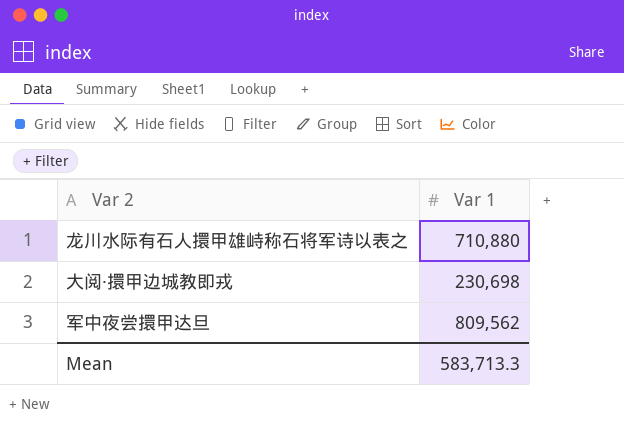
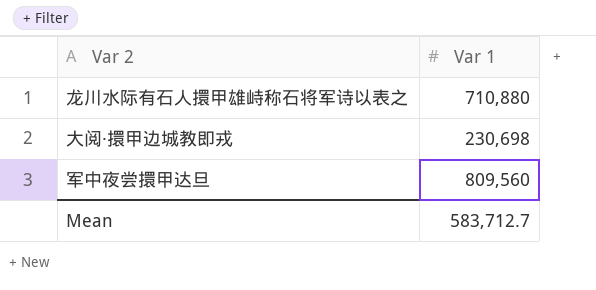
军中夜尝擐甲达旦 | Var 1: 809,562 -> 809,560
Mean | Var 1: 583,713.3 -> 583,712.7

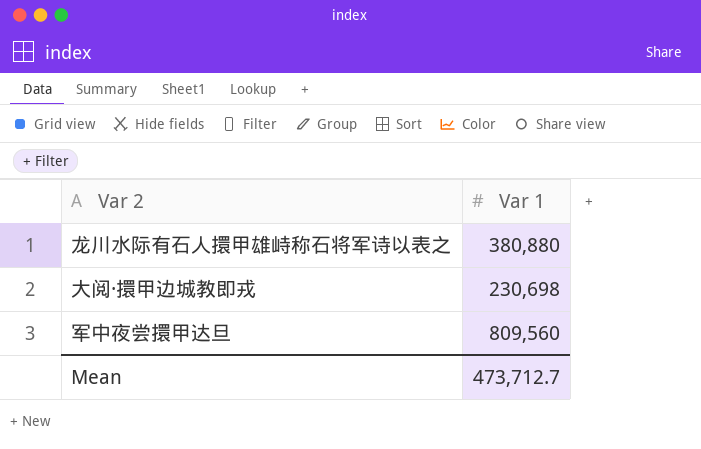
龙川水际有石人擐甲雄峙称石将军诗以表之 | Var 1: 710,880 -> 380,880
Mean | Var 1: 583,712.7 -> 473,712.7

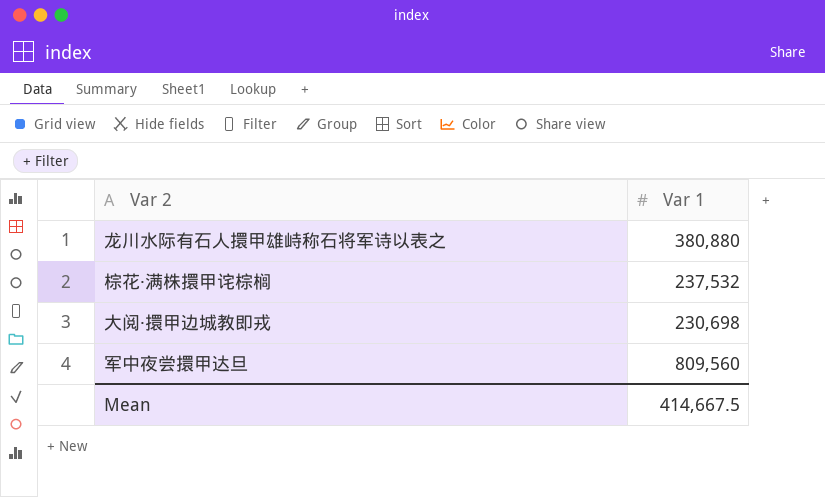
row 棕花·满株擐甲诧棕榈: none -> 237,532
Mean | Var 1: 473,712.7 -> 414,667.5

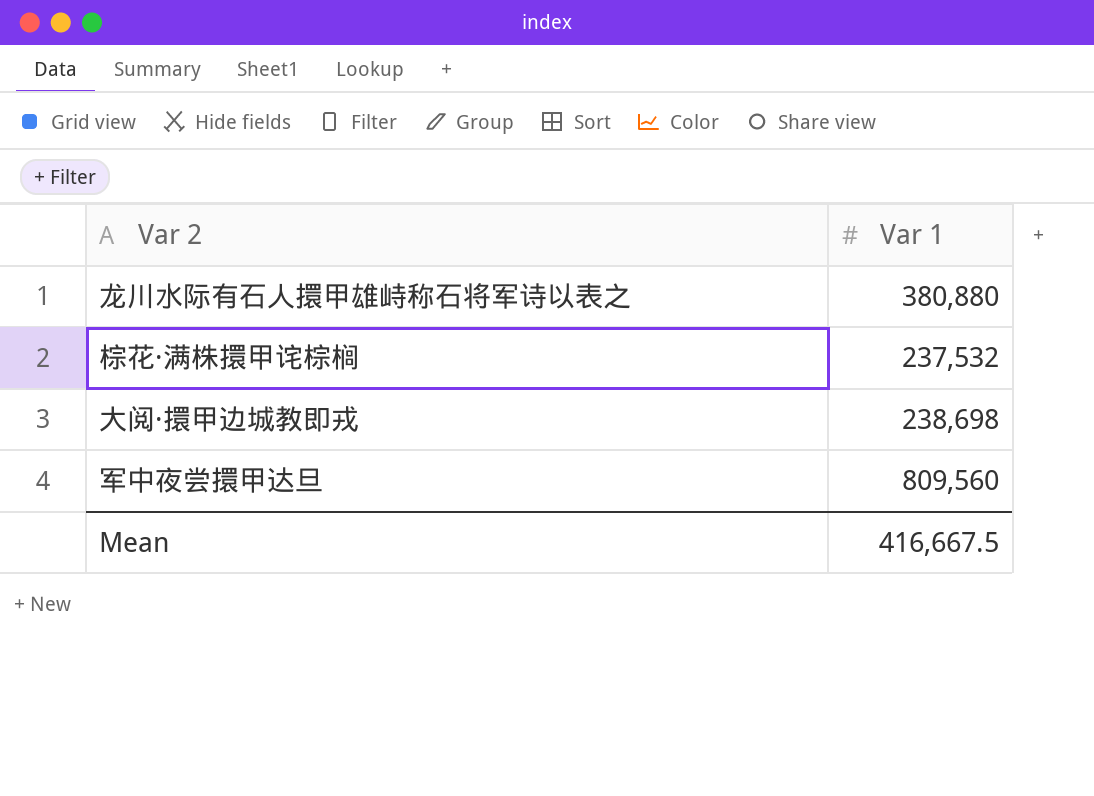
大阅·擐甲边城教即戎 | Var 1: 230,698 -> 238,698
Mean | Var 1: 414,667.5 -> 416,667.5

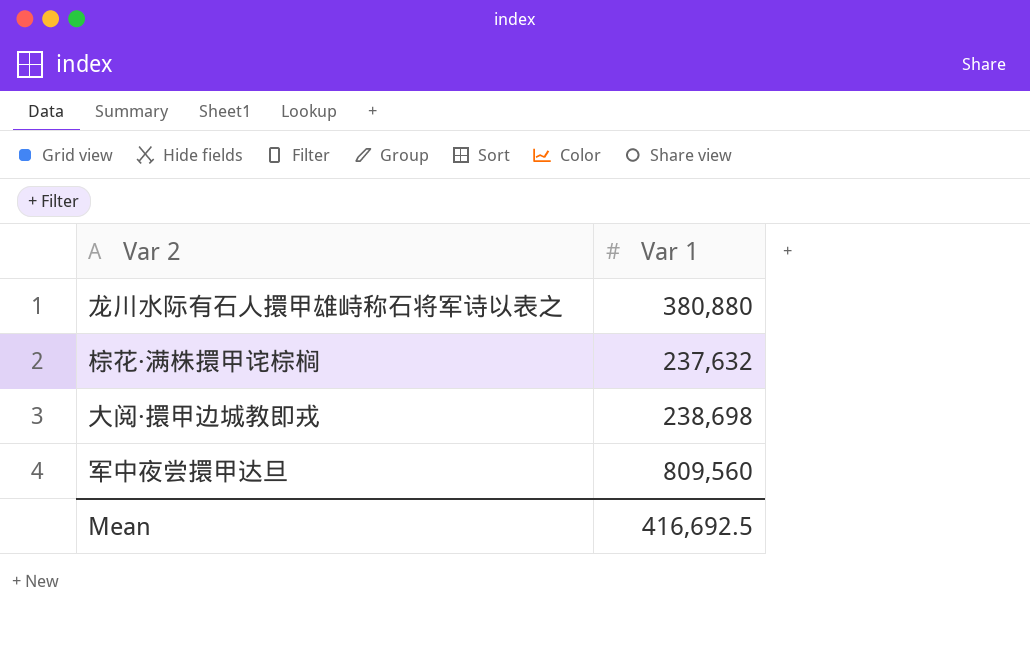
棕花·满株擐甲诧棕榈 | Var 1: 237,532 -> 237,632
Mean | Var 1: 416,667.5 -> 416,692.5

